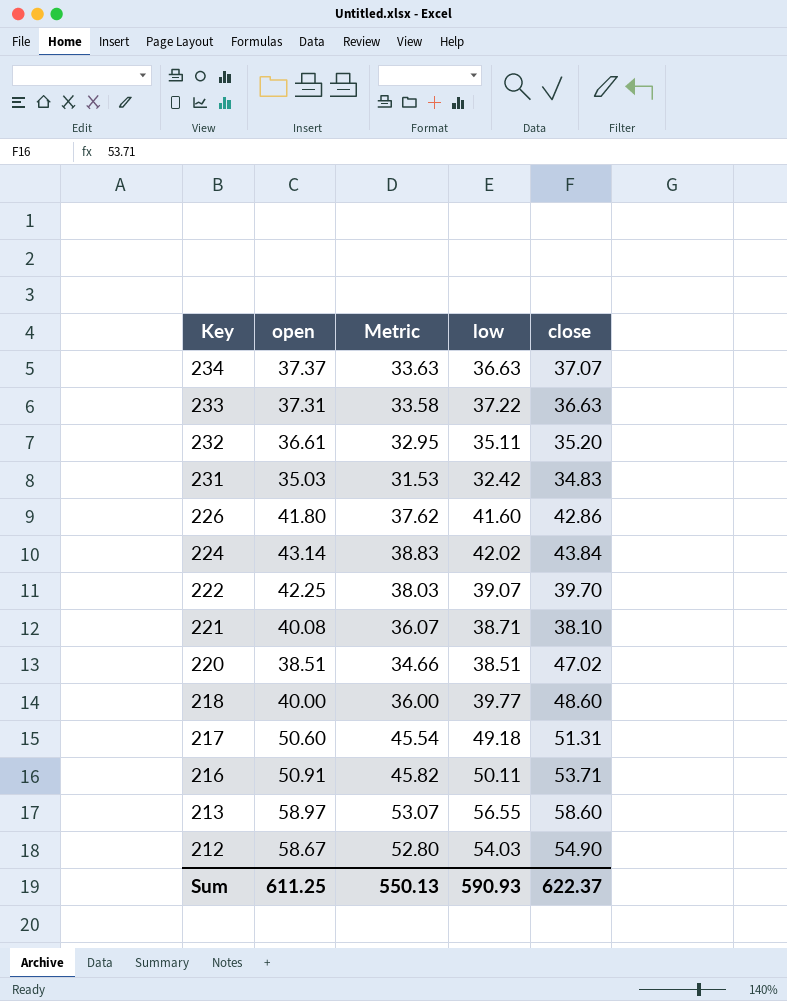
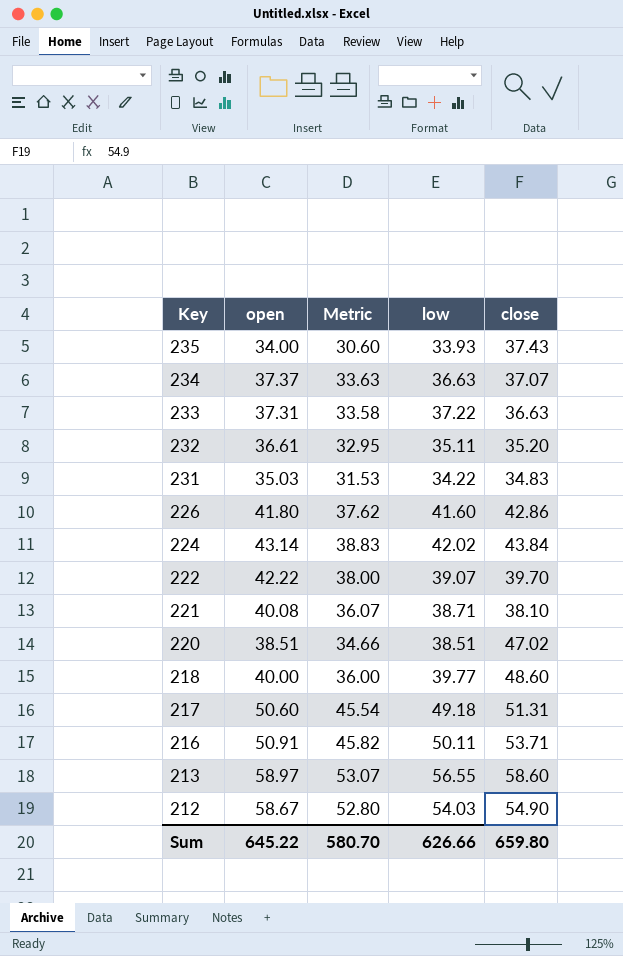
row 235: none -> 34.00 | 30.60 | 33.93 | 37.43
231 | low: 32.42 -> 34.22
222 | open: 42.25 -> 42.22
222 | Metric: 38.03 -> 38.00
Sum | open: 611.25 -> 645.22
Sum | Metric: 550.13 -> 580.70
Sum | low: 590.93 -> 626.66
Sum | close: 622.37 -> 659.80

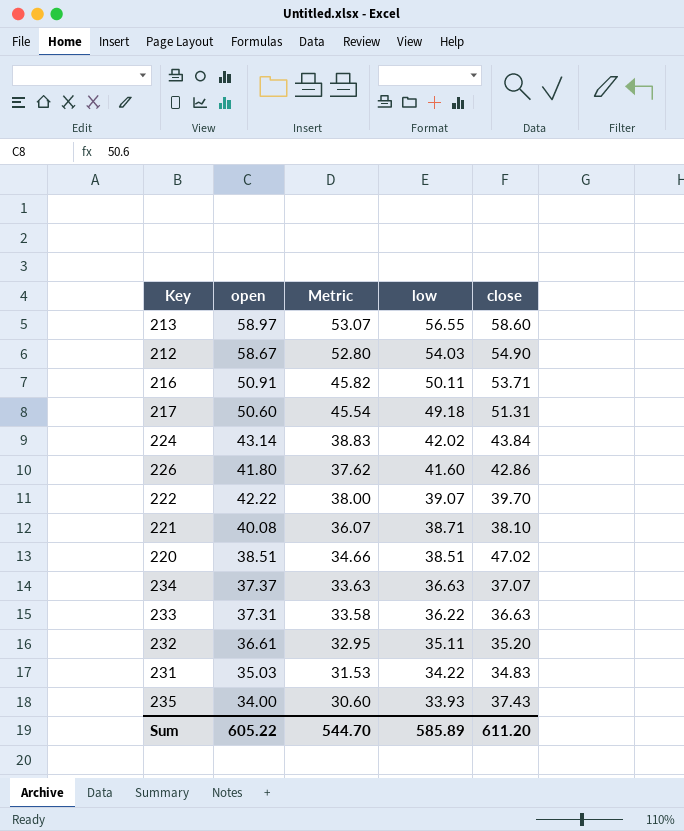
row order: Key descending -> low descending
row 218: 40.00 | 36.00 | 39.77 | 48.60 -> none
233 | low: 37.22 -> 36.22
Sum | open: 645.22 -> 605.22
Sum | Metric: 580.70 -> 544.70
Sum | low: 626.66 -> 585.89
Sum | close: 659.80 -> 611.20

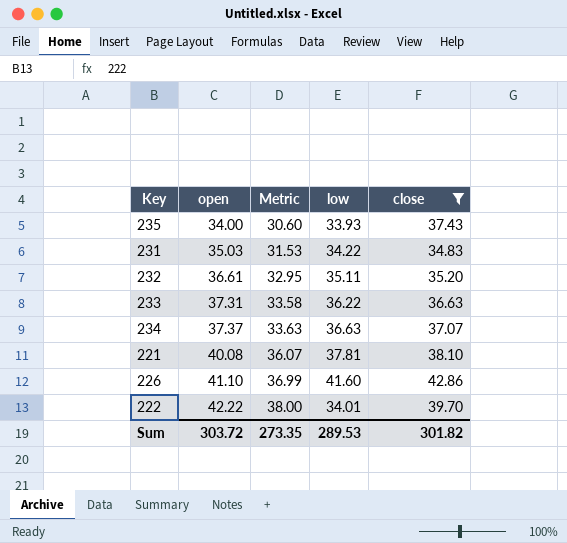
filter: none -> close <= 42.86
row order: low descending -> open ascending
221 | low: 38.71 -> 37.81
226 | open: 41.80 -> 41.10
226 | Metric: 37.62 -> 36.99
222 | low: 39.07 -> 34.01
Sum | open: 605.22 -> 303.72
Sum | Metric: 544.70 -> 273.35
Sum | low: 585.89 -> 289.53
Sum | close: 611.20 -> 301.82

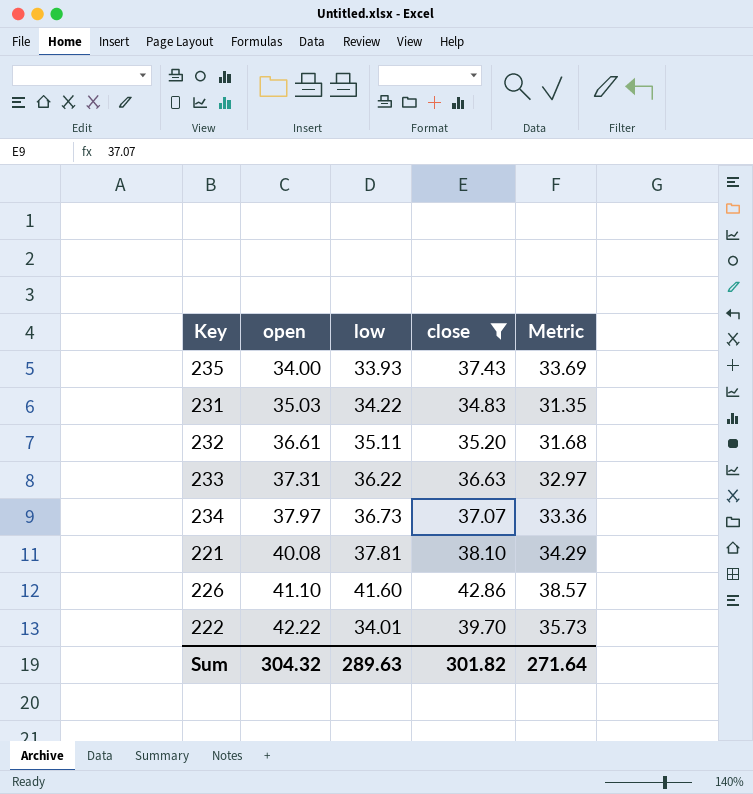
column Metric | formula: [open] * 0.9 -> [close] * 0.9
column Metric | position: 3 -> 5
234 | open: 37.37 -> 37.97
234 | low: 36.63 -> 36.73
Sum | open: 303.72 -> 304.32
Sum | low: 289.53 -> 289.63
Sum | Metric: 273.35 -> 271.64

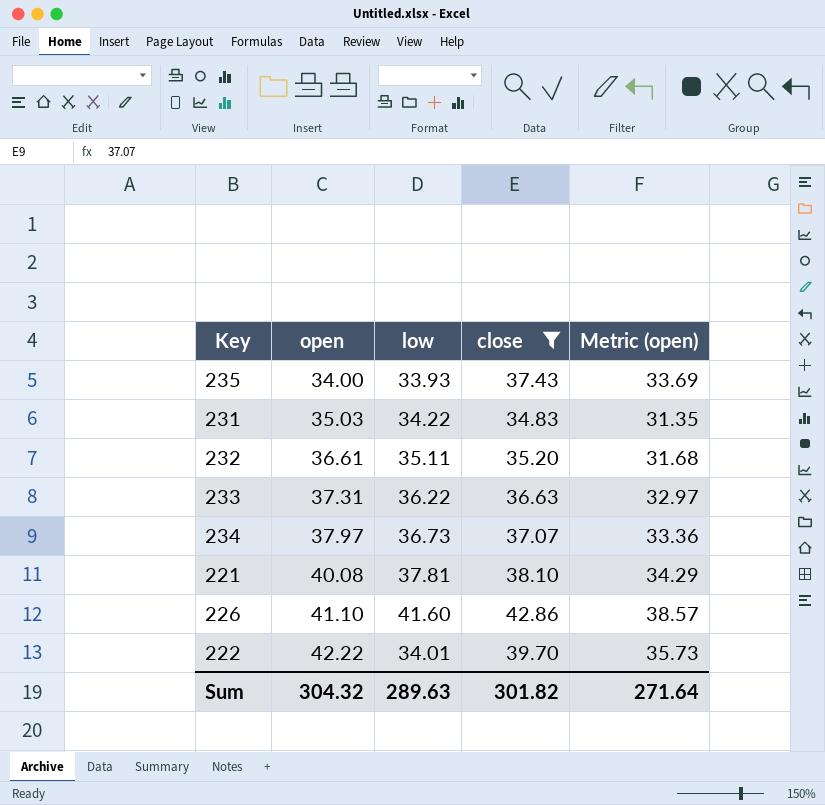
column name: Metric -> Metric (open)

